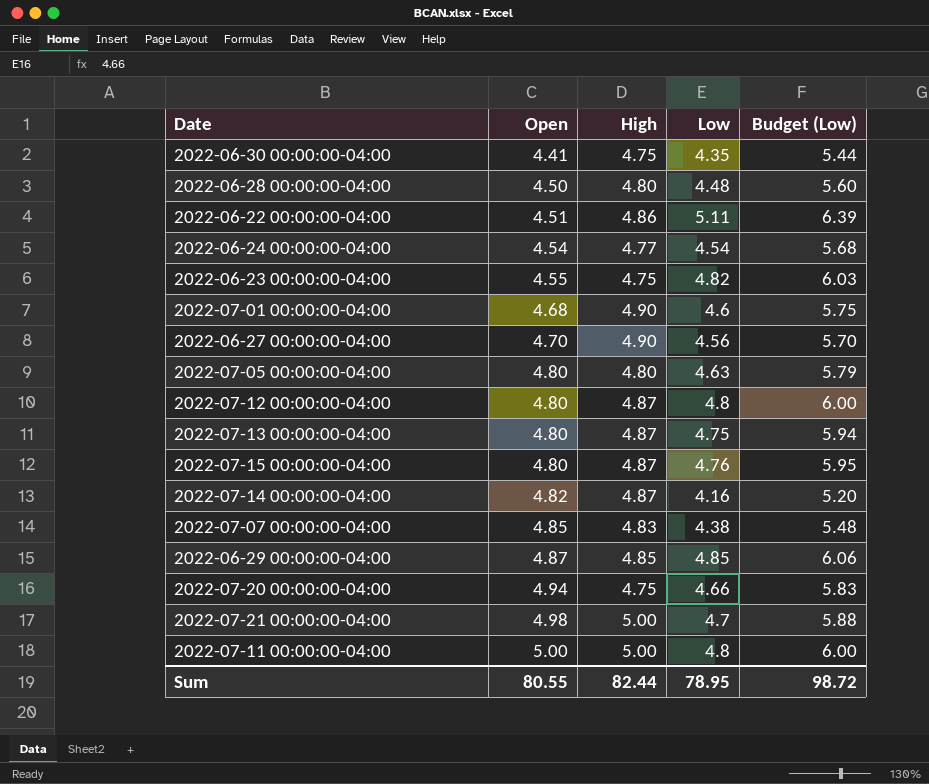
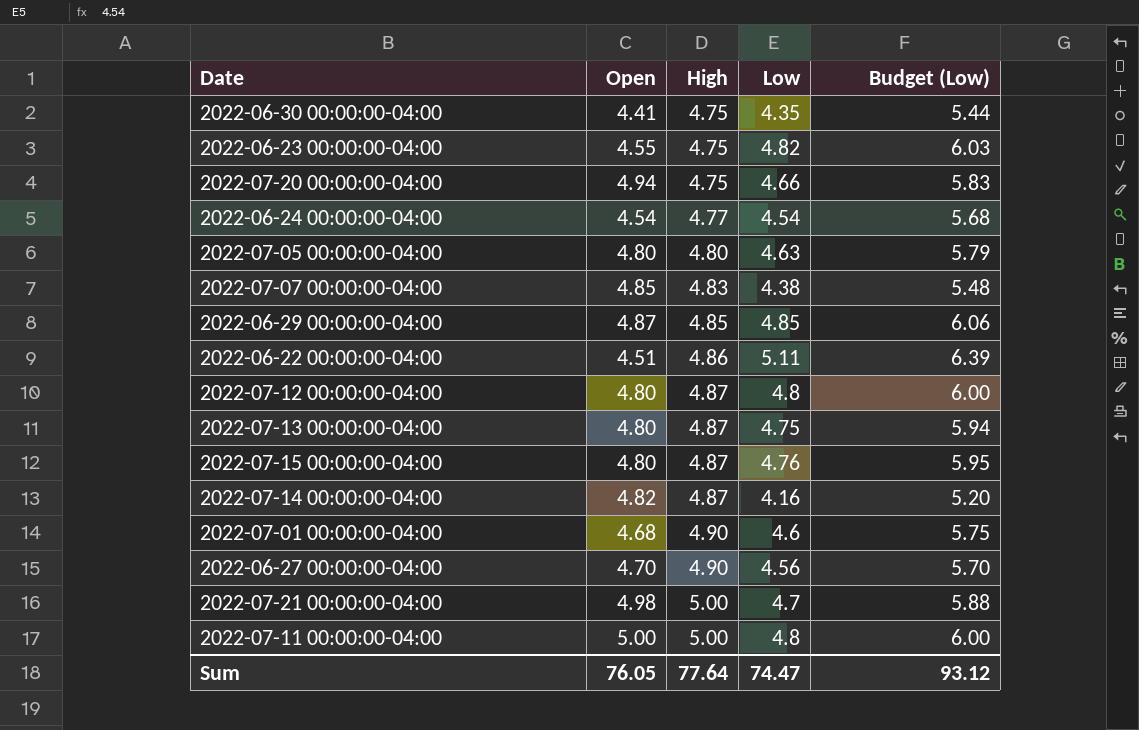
row order: Open ascending -> High ascending
row 2022-06-28 00:00:00-04:00: 4.50 | 4.80 | 4.48 | 5.60 -> none
Sum | Open: 80.55 -> 76.05
Sum | High: 82.44 -> 77.64
Sum | Low: 78.95 -> 74.47
Sum | Budget (Low): 98.72 -> 93.12

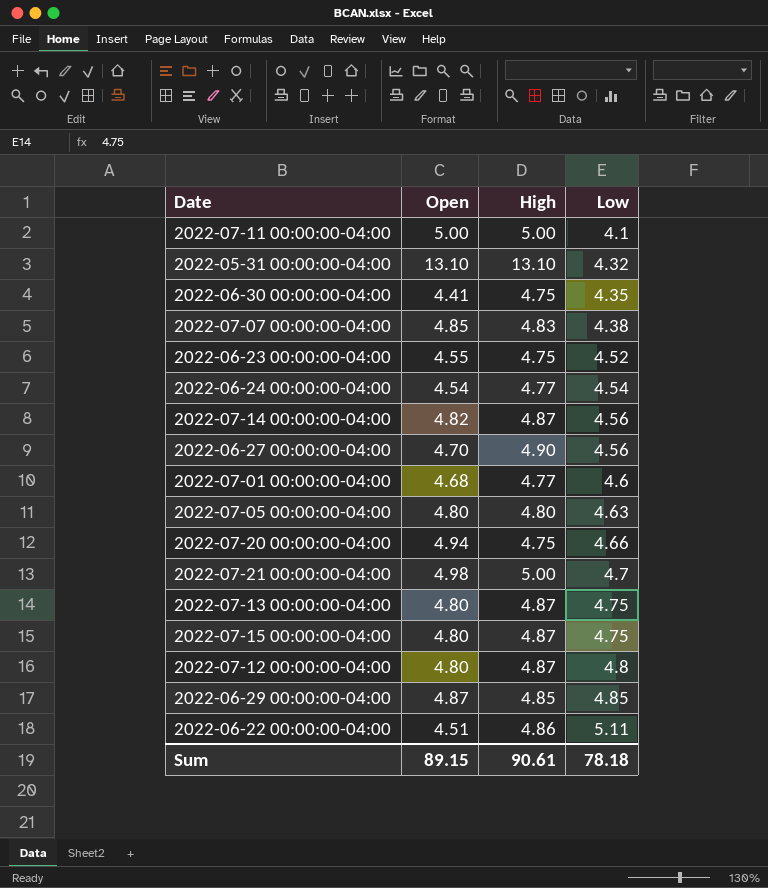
row order: High ascending -> Low ascending
column Budget (Low) | formula: [Low] * 1.25 -> none
2022-07-11 00:00:00-04:00 | Low: 4.8 -> 4.1
row 2022-05-31 00:00:00-04:00: none -> 13.10 | 13.10 | 4.32
2022-06-23 00:00:00-04:00 | Low: 4.82 -> 4.52
2022-07-14 00:00:00-04:00 | Low: 4.16 -> 4.56
2022-07-01 00:00:00-04:00 | High: 4.90 -> 4.77
2022-07-15 00:00:00-04:00 | Low: 4.76 -> 4.75
Sum | Open: 76.05 -> 89.15
Sum | High: 77.64 -> 90.61
Sum | Low: 74.47 -> 78.18

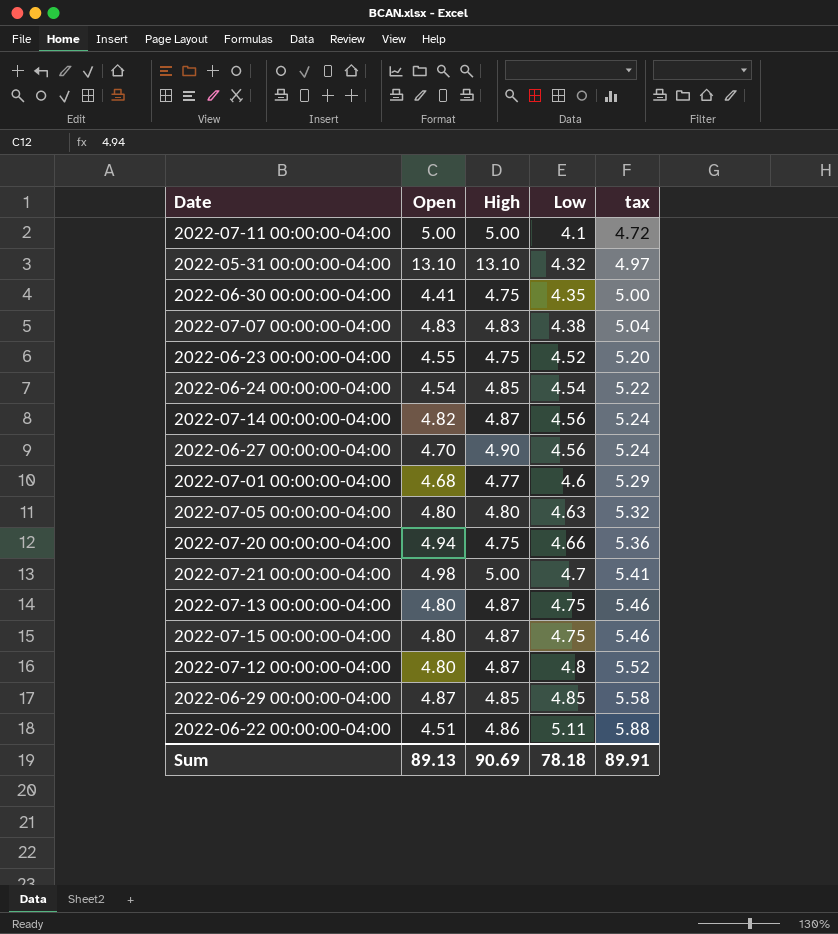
column tax | formula: none -> [Low] * 1.15
2022-07-07 00:00:00-04:00 | Open: 4.85 -> 4.83
2022-06-24 00:00:00-04:00 | High: 4.77 -> 4.85
Sum | Open: 89.15 -> 89.13
Sum | High: 90.61 -> 90.69

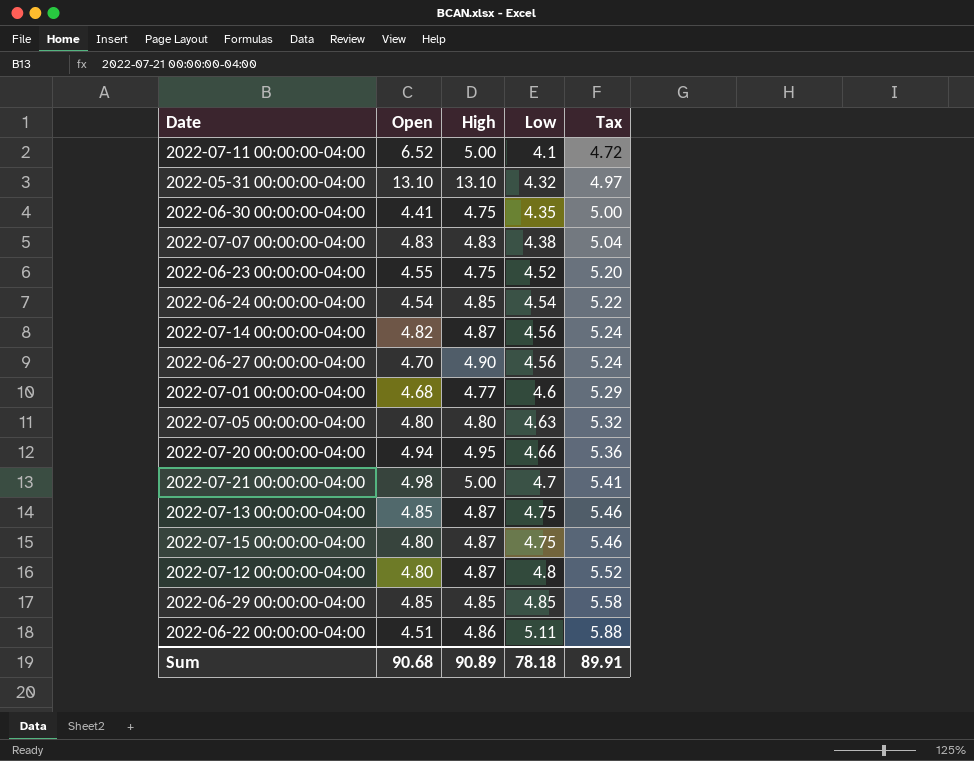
column name: tax -> Tax
2022-07-11 00:00:00-04:00 | Open: 5.00 -> 6.52
2022-07-20 00:00:00-04:00 | High: 4.75 -> 4.95
2022-07-13 00:00:00-04:00 | Open: 4.80 -> 4.85
2022-06-29 00:00:00-04:00 | Open: 4.87 -> 4.85
Sum | Open: 89.13 -> 90.68
Sum | High: 90.69 -> 90.89

